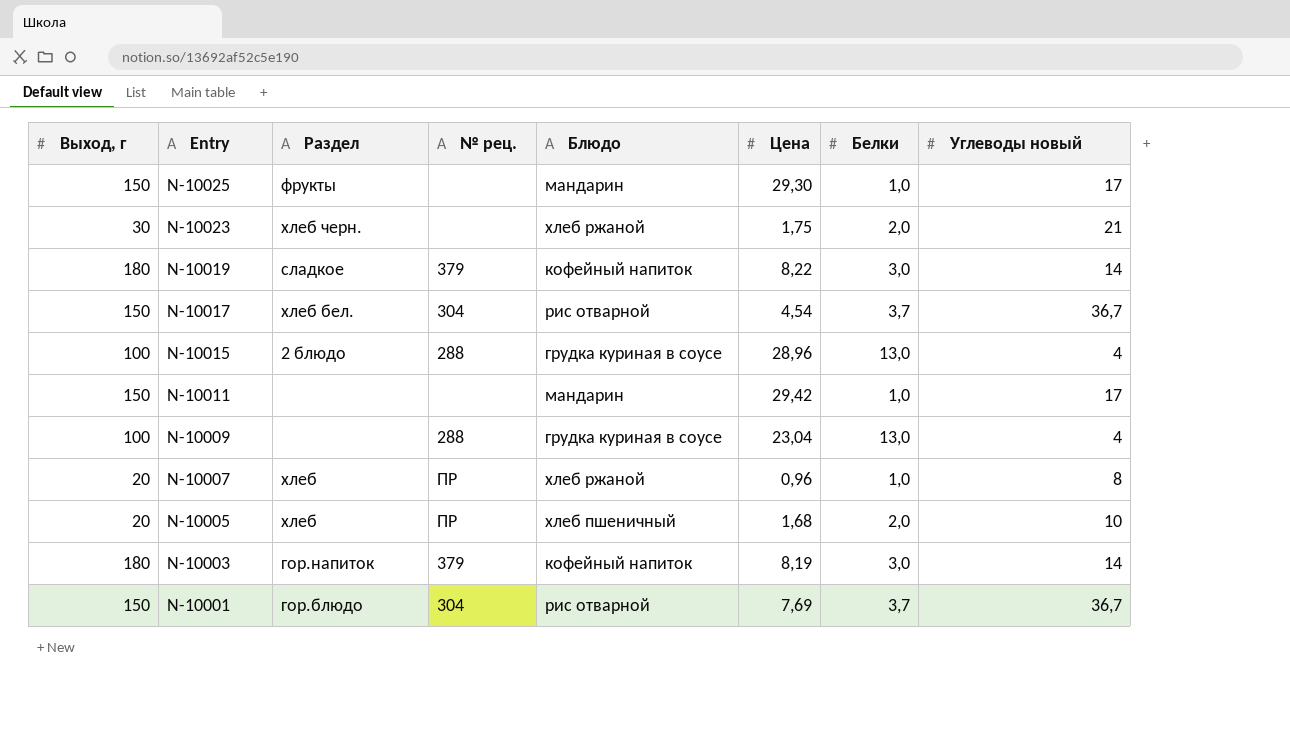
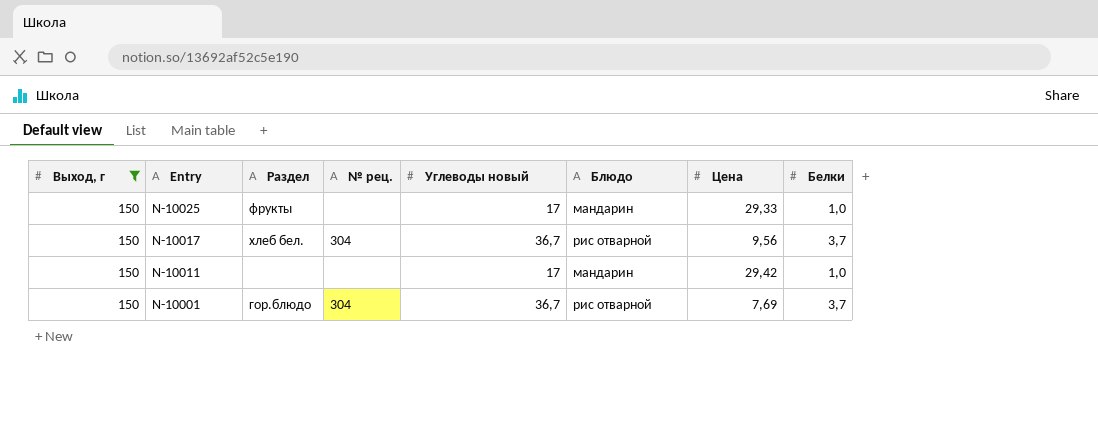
filter: none -> Выход, г = 150
column Углеводы новый | position: 8 -> 5
N-10025 | Цена: 29,30 -> 29,33
N-10017 | Цена: 4,54 -> 9,56

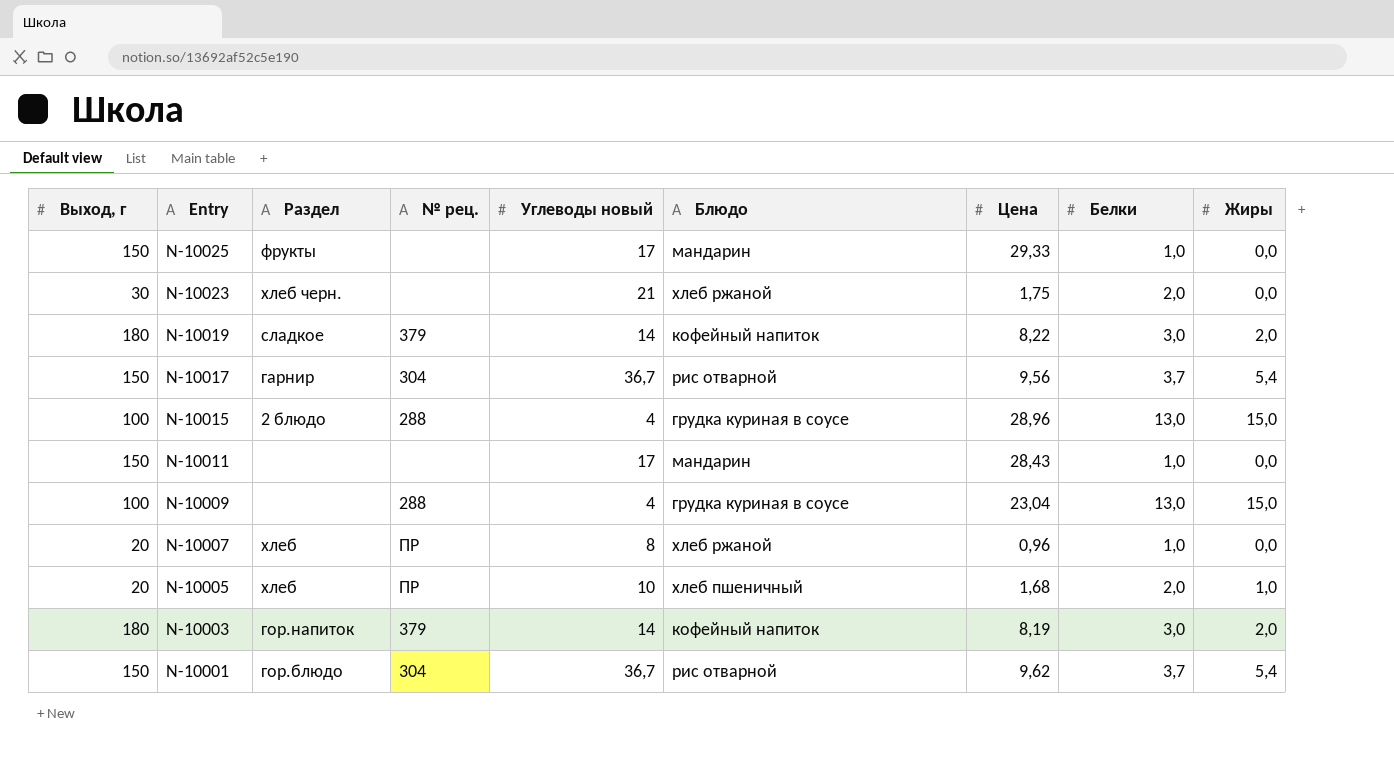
filter: Выход, г = 150 -> none
column Жиры | position: none -> 9
N-10017 | Раздел: хлеб бел. -> гарнир
N-10011 | Цена: 29,42 -> 28,43
N-10001 | Цена: 7,69 -> 9,62

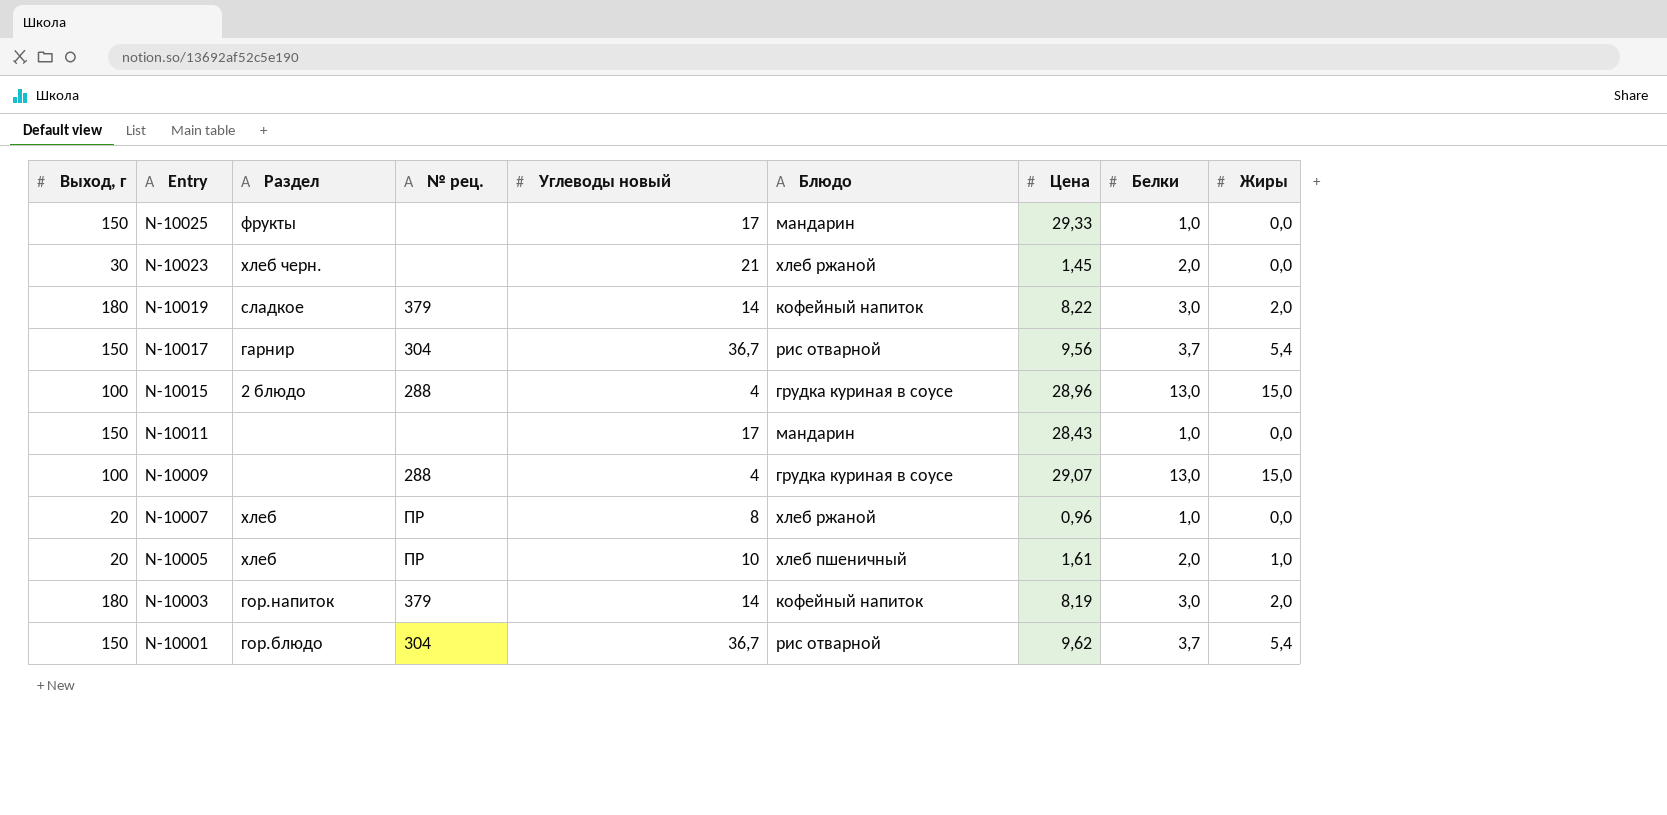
N-10023 | Цена: 1,75 -> 1,45
N-10009 | Цена: 23,04 -> 29,07
N-10005 | Цена: 1,68 -> 1,61

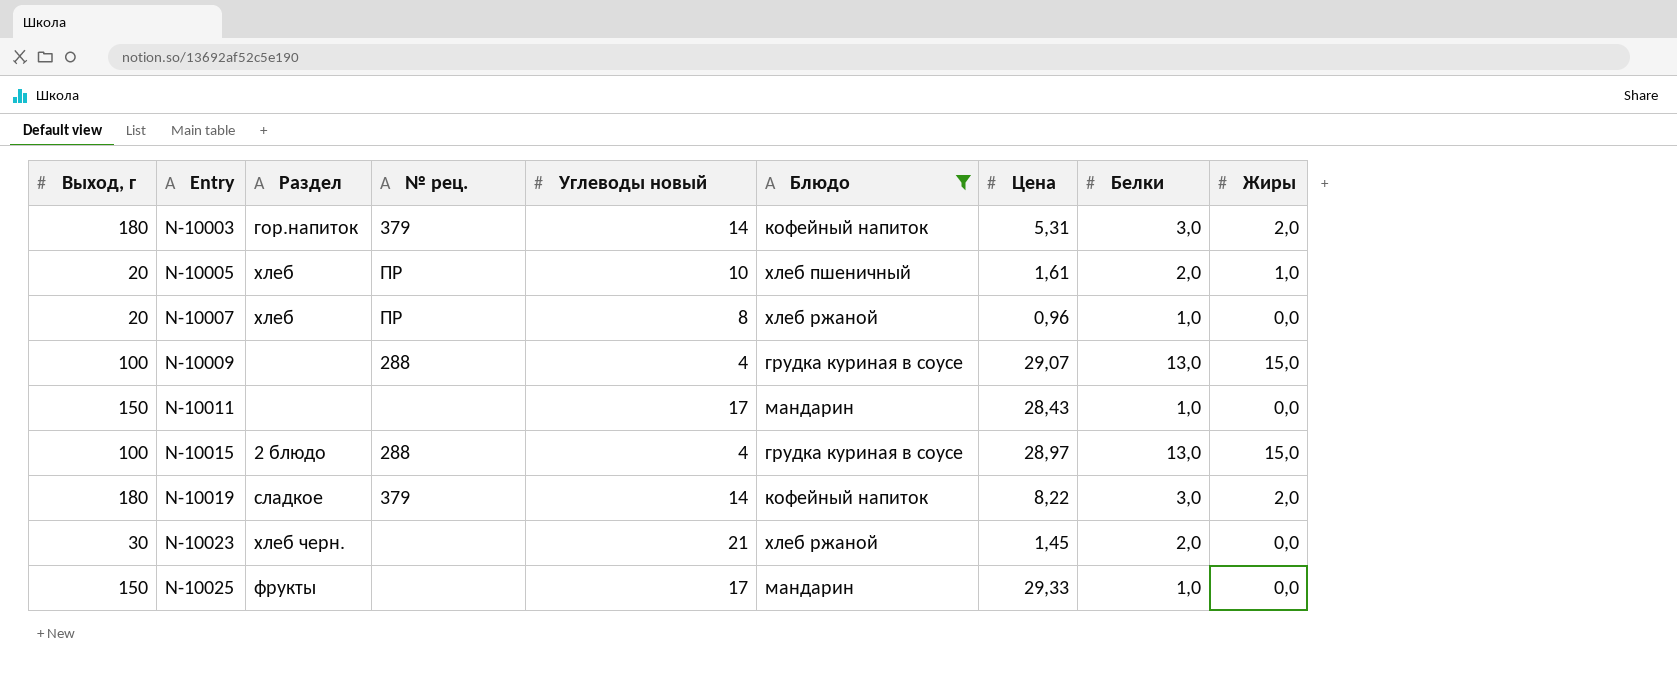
filter: none -> Блюдо != рис отварной
row order: Entry descending -> Entry ascending
N-10003 | Цена: 8,19 -> 5,31
N-10015 | Цена: 28,96 -> 28,97

